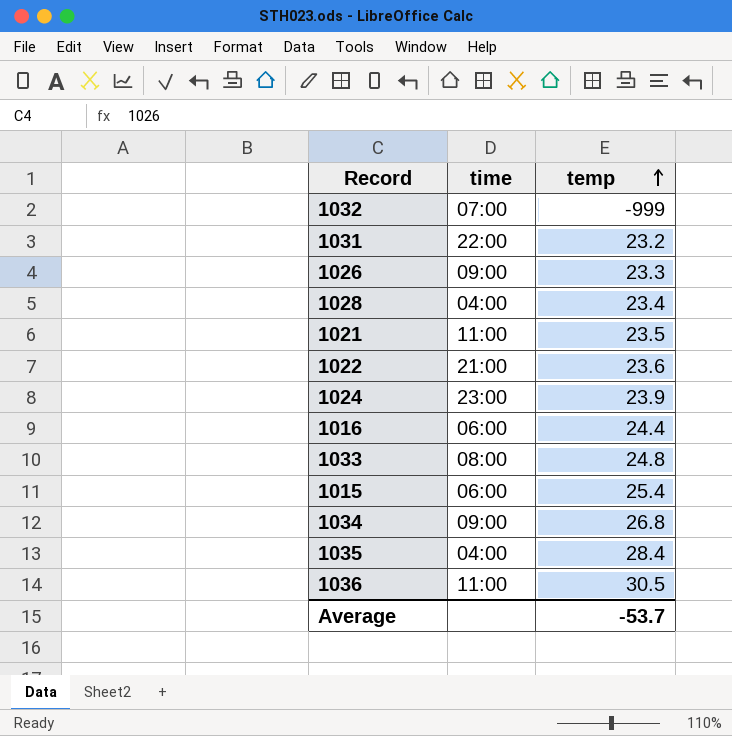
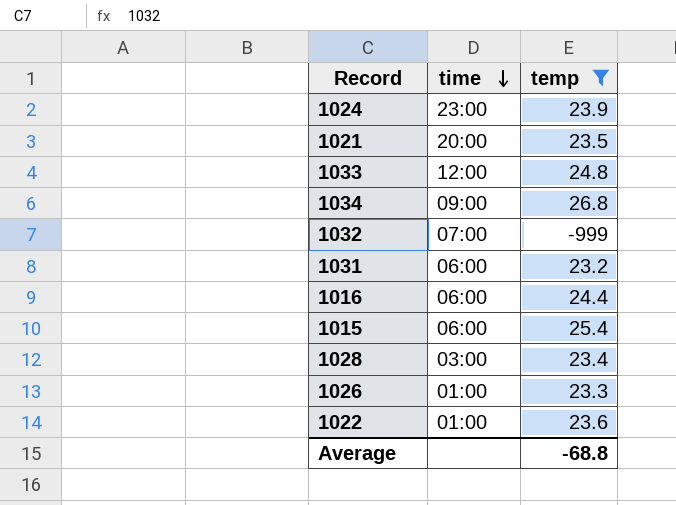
filter: none -> temp <= 26.8
row order: temp ascending -> time descending
1021 | time: 11:00 -> 20:00
1033 | time: 08:00 -> 12:00
1031 | time: 22:00 -> 06:00
1028 | time: 04:00 -> 03:00
1026 | time: 09:00 -> 01:00
1022 | time: 21:00 -> 01:00
Average | temp: -53.7 -> -68.8

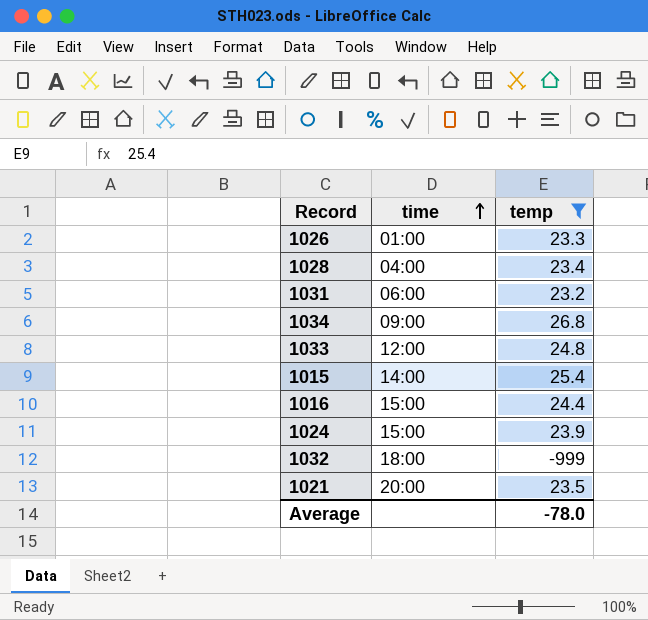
row order: time descending -> time ascending
row 1022: 01:00 | 23.6 -> none
1028 | time: 03:00 -> 04:00
1015 | time: 06:00 -> 14:00
1016 | time: 06:00 -> 15:00
1024 | time: 23:00 -> 15:00
1032 | time: 07:00 -> 18:00
Average | temp: -68.8 -> -78.0

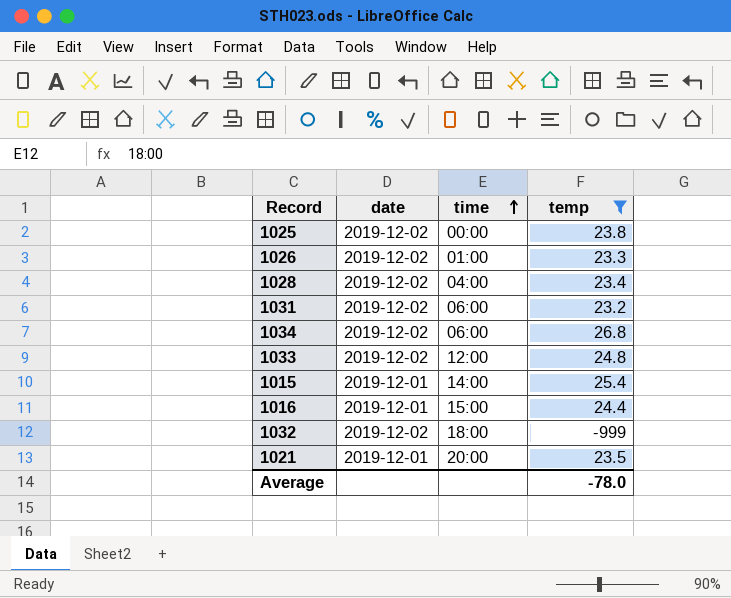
column date | position: none -> 2
row 1024: 15:00 | 23.9 -> none
row 1025: none -> 2019-12-02 | 00:00 | 23.8
1034 | time: 09:00 -> 06:00

